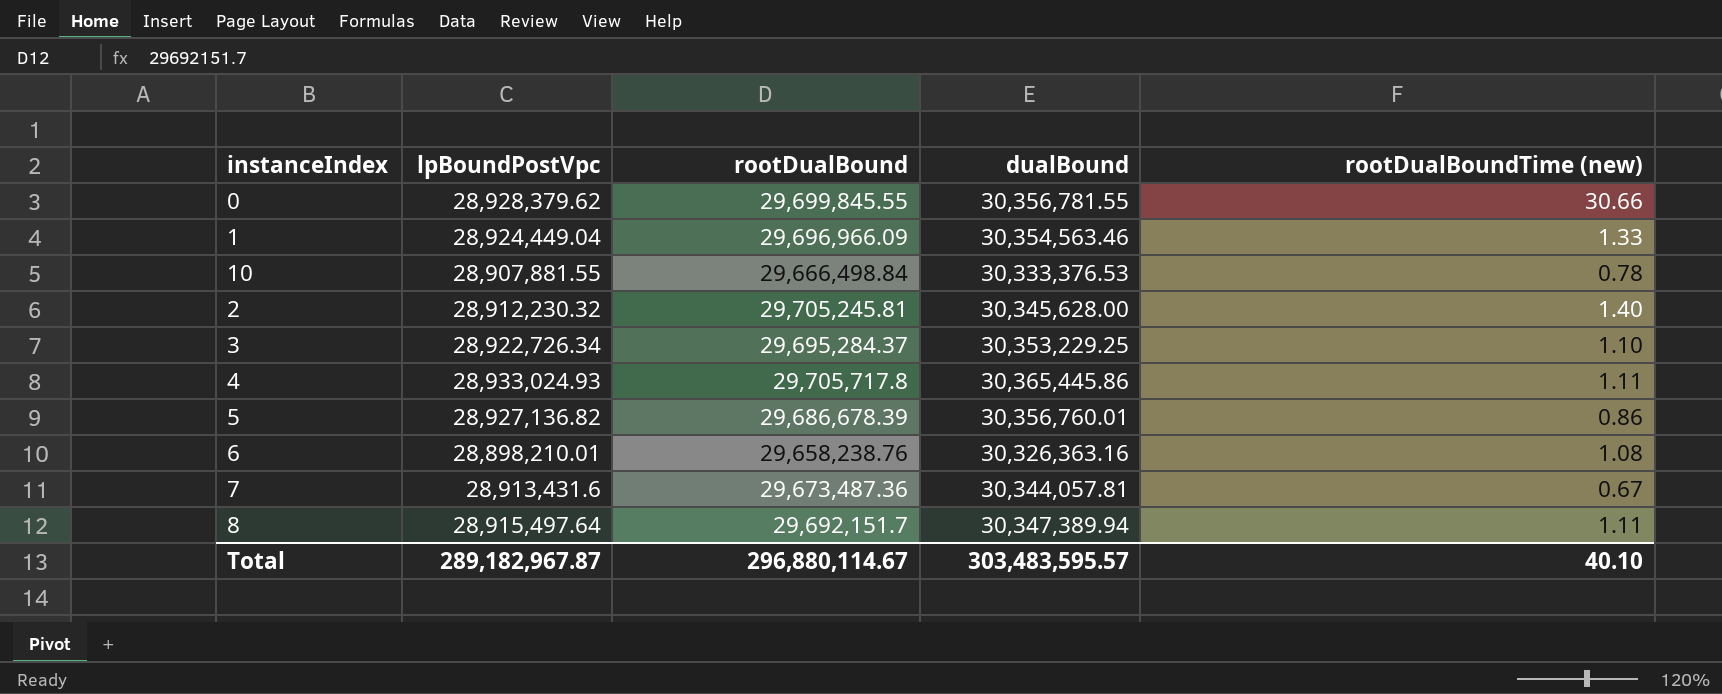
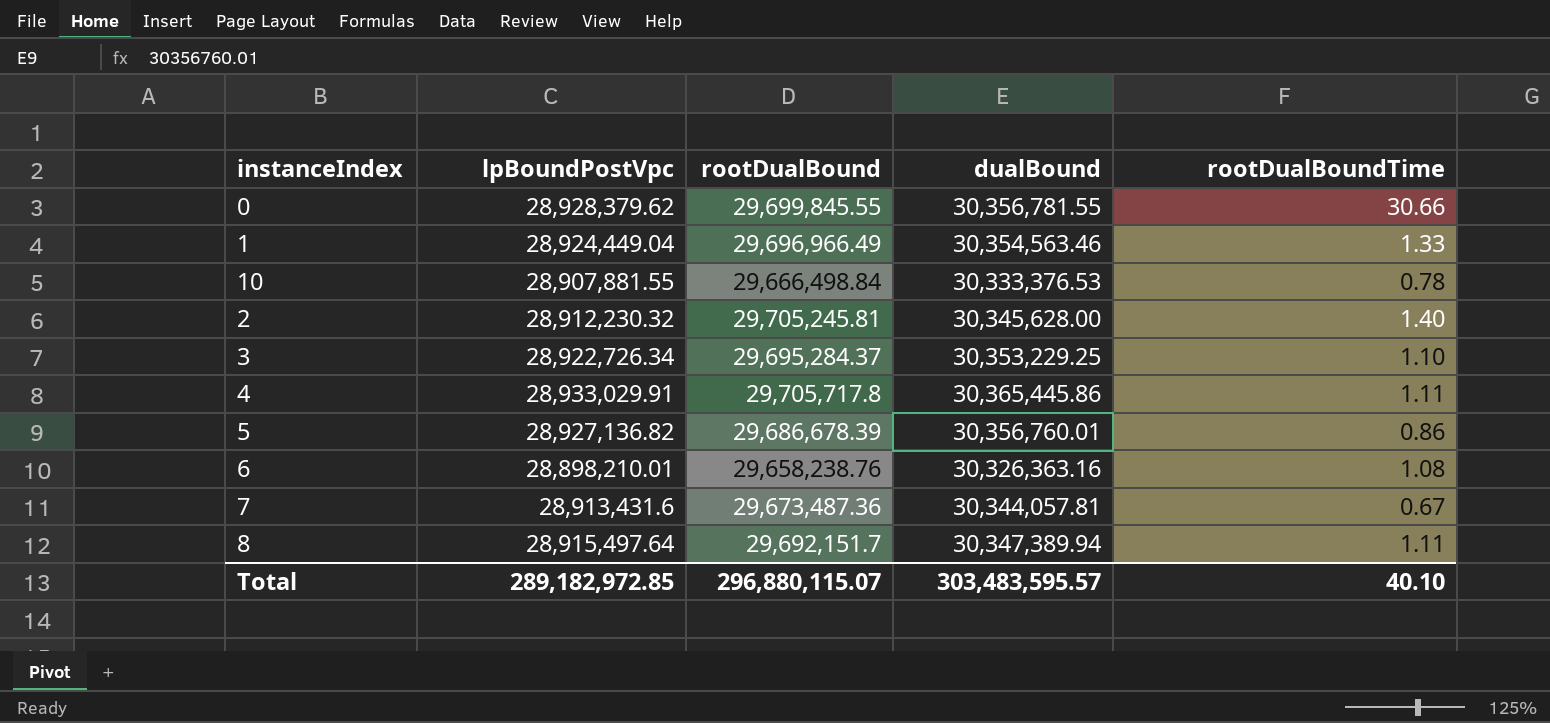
column name: rootDualBoundTime (new) -> rootDualBoundTime
1 | rootDualBound: 29,696,966.09 -> 29,696,966.49
4 | lpBoundPostVpc: 28,933,024.93 -> 28,933,029.91
Total | lpBoundPostVpc: 289,182,967.87 -> 289,182,972.85
Total | rootDualBound: 296,880,114.67 -> 296,880,115.07

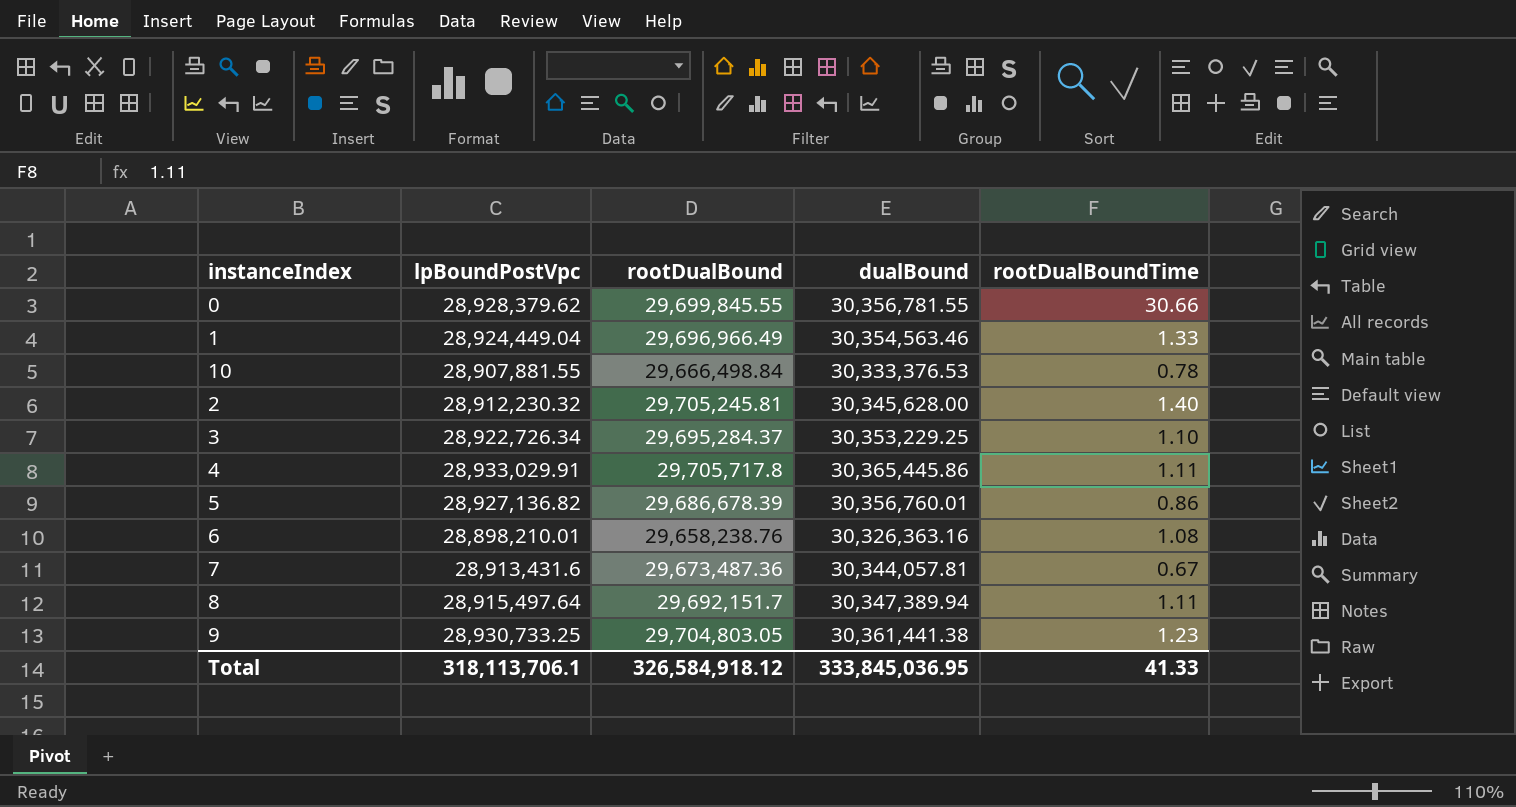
row 9: none -> 28,930,733.25 | 29,704,803.05 | 30,361,441.38 | 1.23
Total | lpBoundPostVpc: 289,182,972.85 -> 318,113,706.1
Total | rootDualBound: 296,880,115.07 -> 326,584,918.12
Total | dualBound: 303,483,595.57 -> 333,845,036.95
Total | rootDualBoundTime: 40.10 -> 41.33

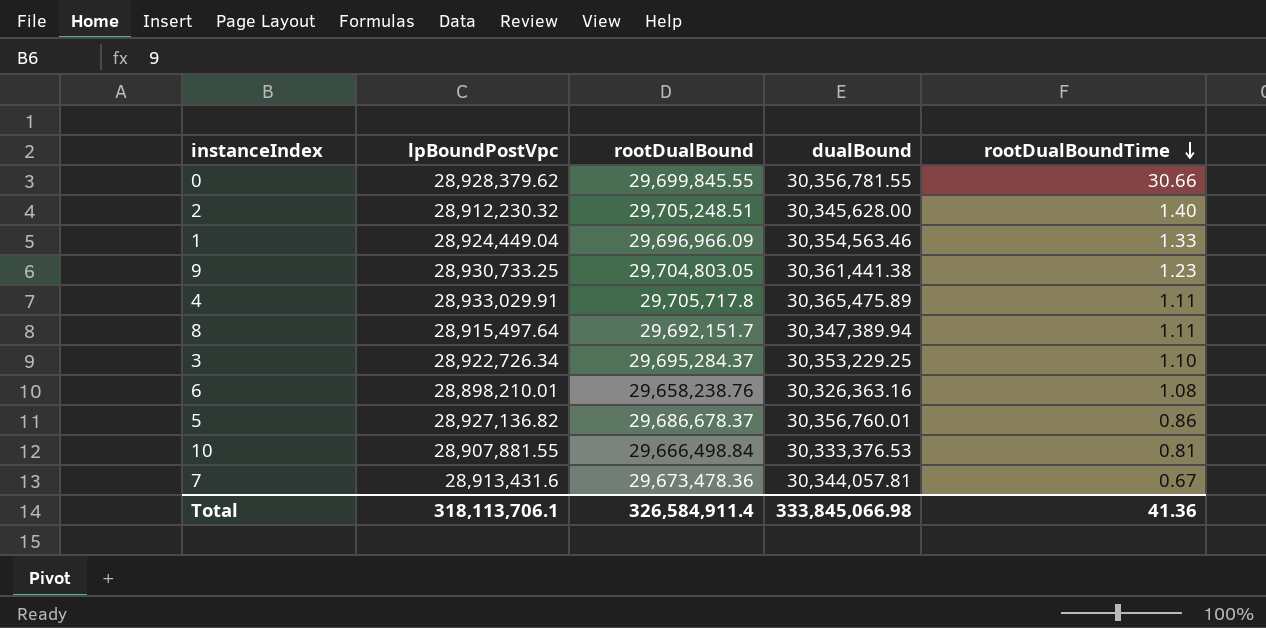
row order: none -> rootDualBoundTime descending
2 | rootDualBound: 29,705,245.81 -> 29,705,248.51
1 | rootDualBound: 29,696,966.49 -> 29,696,966.09
4 | dualBound: 30,365,445.86 -> 30,365,475.89
5 | rootDualBound: 29,686,678.39 -> 29,686,678.37
10 | rootDualBoundTime: 0.78 -> 0.81
7 | rootDualBound: 29,673,487.36 -> 29,673,478.36
Total | rootDualBound: 326,584,918.12 -> 326,584,911.4
Total | dualBound: 333,845,036.95 -> 333,845,066.98
Total | rootDualBoundTime: 41.33 -> 41.36

